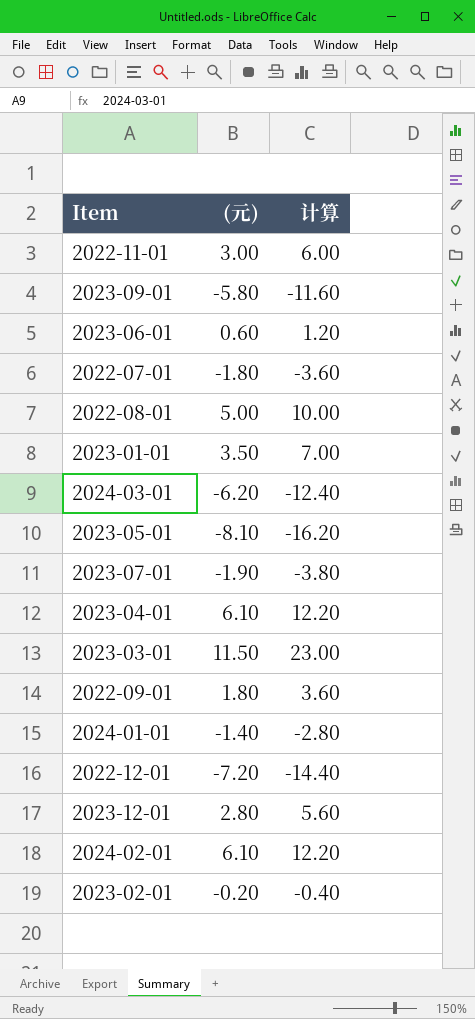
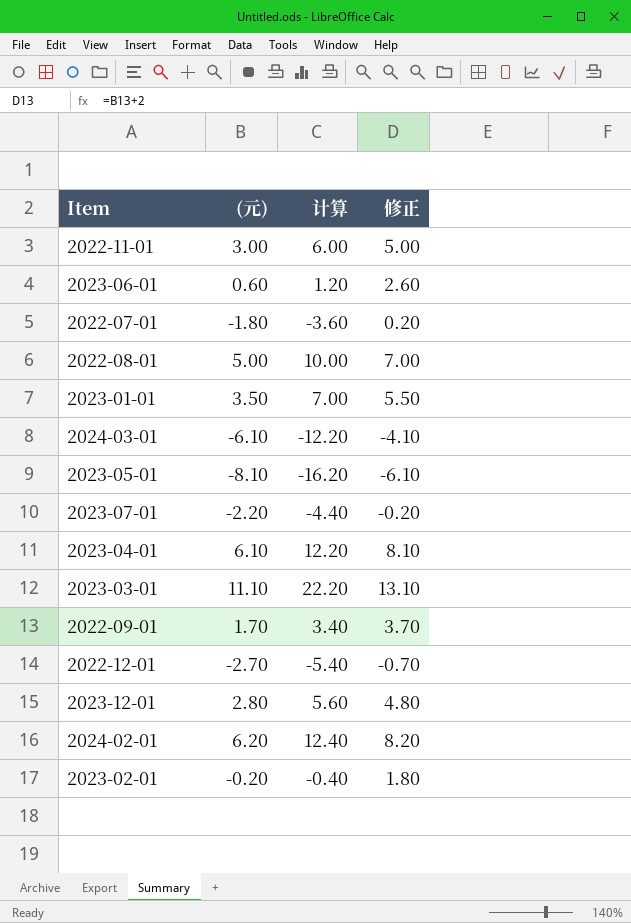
column 修正 | formula: none -> [(元)] + 2
row 2023-09-01: -5.80 | -11.60 -> none
row 2024-01-01: -1.40 | -2.80 -> none
2024-03-01 | (元): -6.20 -> -6.10
2024-03-01 | 计算: -12.40 -> -12.20
2023-07-01 | (元): -1.90 -> -2.20
2023-07-01 | 计算: -3.80 -> -4.40
2023-03-01 | (元): 11.50 -> 11.10
2023-03-01 | 计算: 23.00 -> 22.20
2022-09-01 | (元): 1.80 -> 1.70
2022-09-01 | 计算: 3.60 -> 3.40
2022-12-01 | (元): -7.20 -> -2.70
2022-12-01 | 计算: -14.40 -> -5.40
2024-02-01 | (元): 6.10 -> 6.20
2024-02-01 | 计算: 12.20 -> 12.40

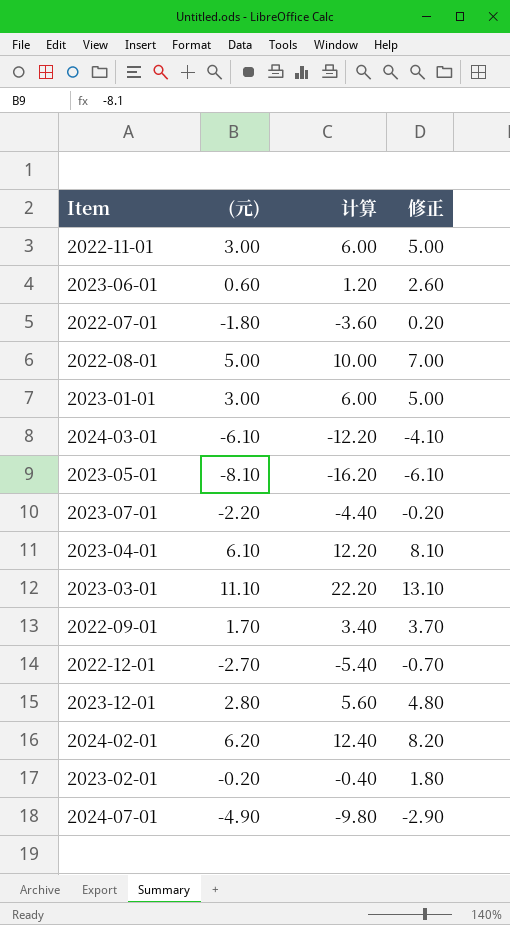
2023-01-01 | (元): 3.50 -> 3.00
2023-01-01 | 计算: 7.00 -> 6.00
2023-01-01 | 修正: 5.50 -> 5.00
row 2024-07-01: none -> -4.90 | -9.80 | -2.90

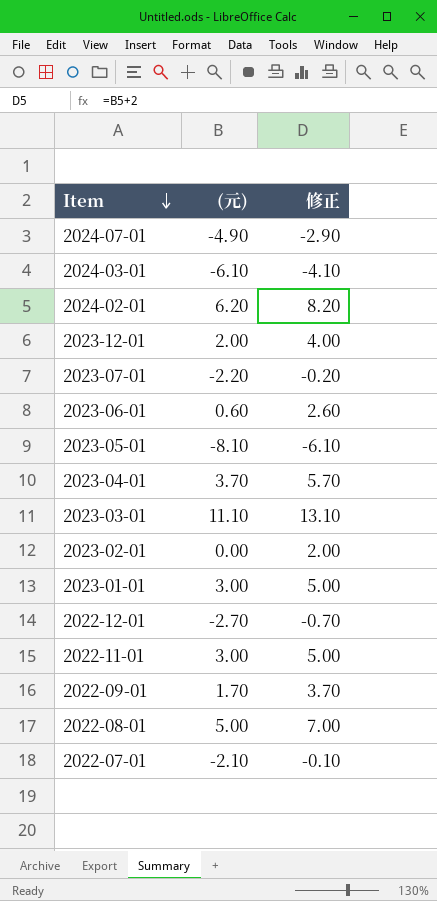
row order: none -> Item descending
column 计算 | formula: [(元)] * 2 -> none
2023-12-01 | (元): 2.80 -> 2.00
2023-12-01 | 修正: 4.80 -> 4.00
2023-04-01 | (元): 6.10 -> 3.70
2023-04-01 | 修正: 8.10 -> 5.70
2023-02-01 | (元): -0.20 -> 0.00
2023-02-01 | 修正: 1.80 -> 2.00
2022-07-01 | (元): -1.80 -> -2.10
2022-07-01 | 修正: 0.20 -> -0.10

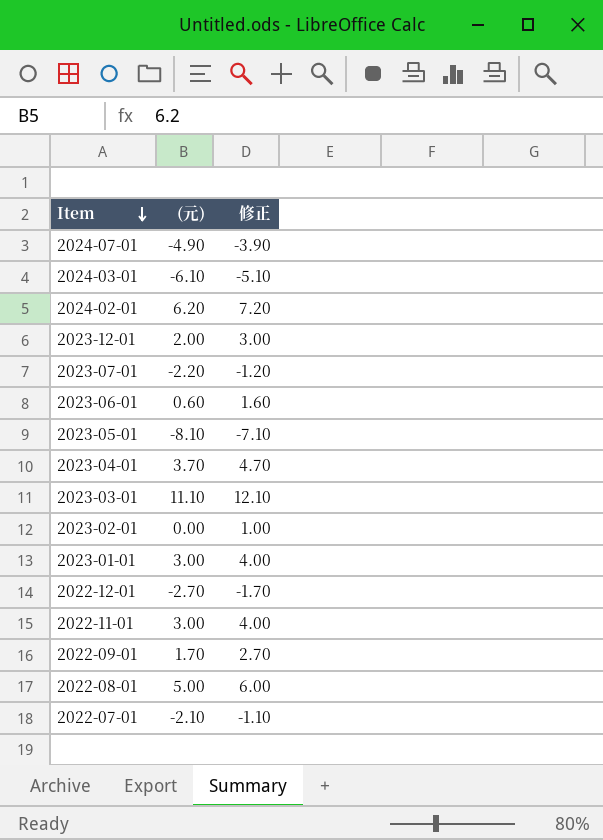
column 修正 | formula: [(元)] + 2 -> [(元)] + 1

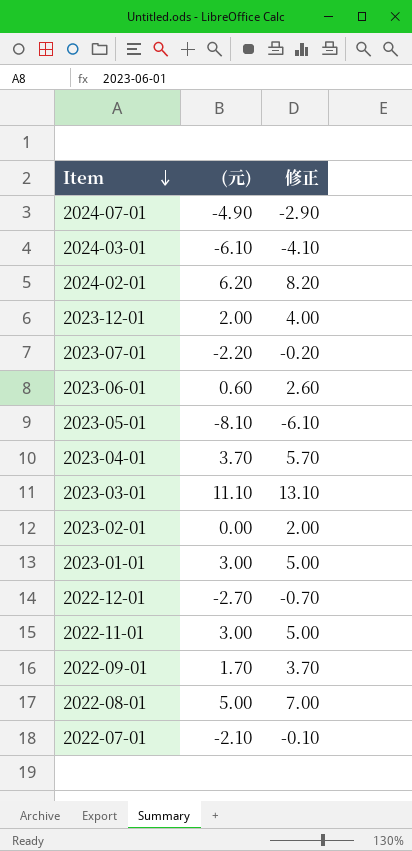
column 修正 | formula: [(元)] + 1 -> [(元)] + 2

